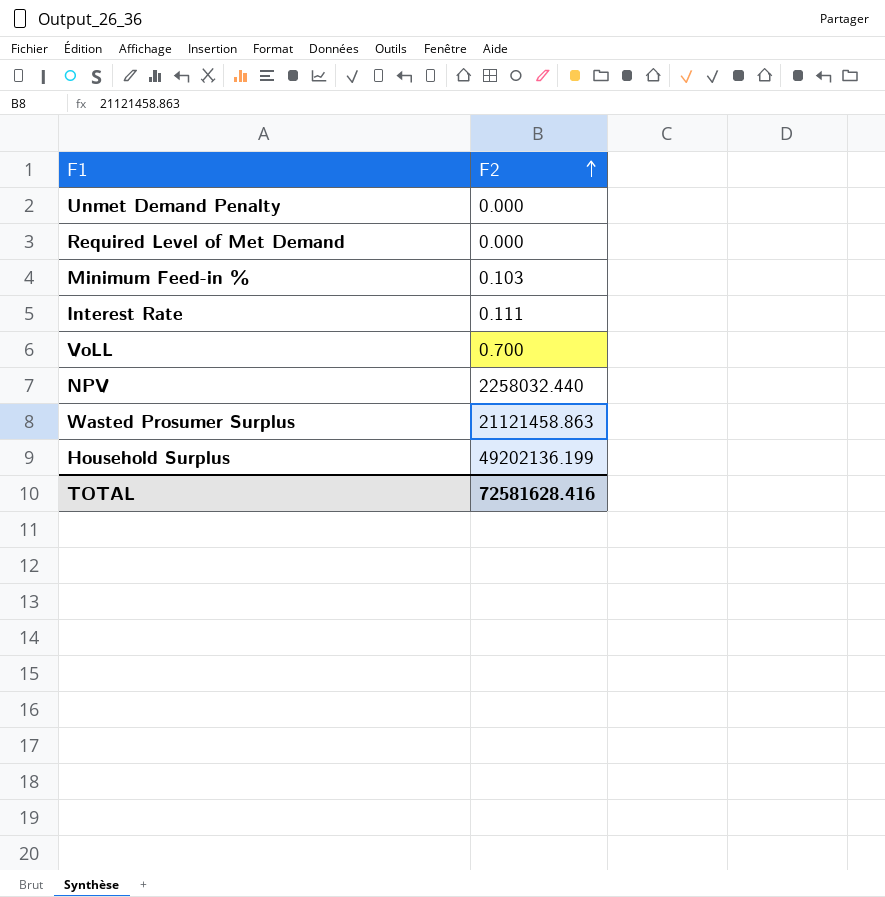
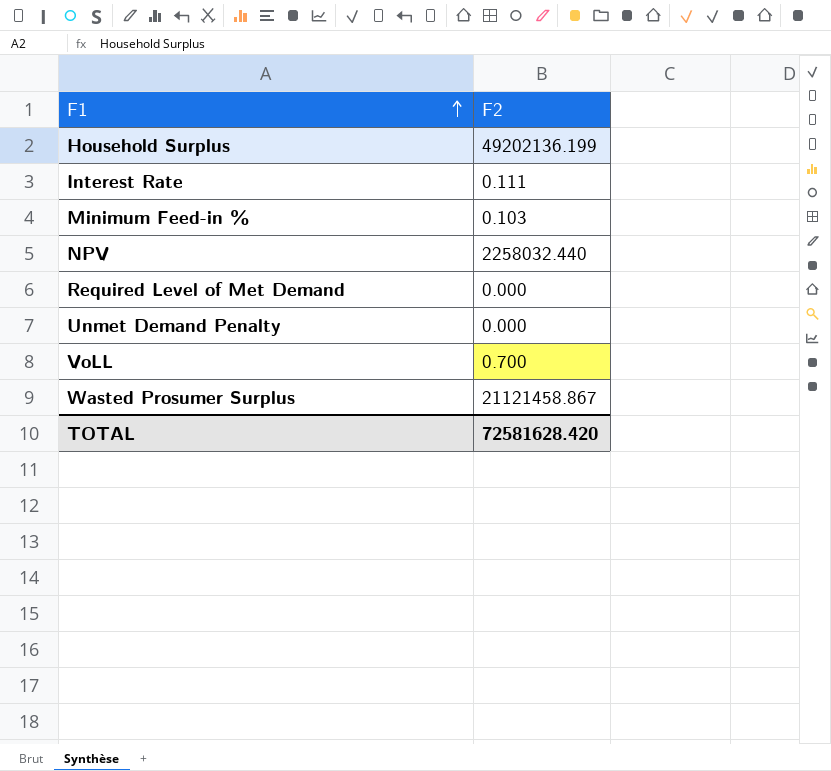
row order: F2 ascending -> F1 ascending
Wasted Prosumer Surplus | F2: 21121458.863 -> 21121458.867
TOTAL | F2: 72581628.416 -> 72581628.420

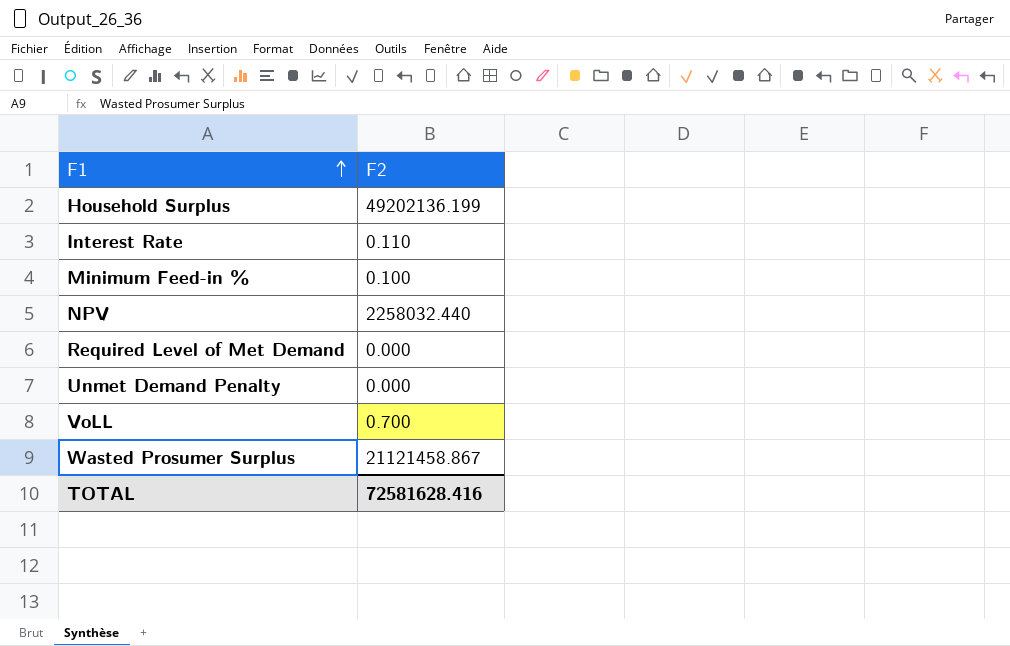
Interest Rate | F2: 0.111 -> 0.110
Minimum Feed-in % | F2: 0.103 -> 0.100
TOTAL | F2: 72581628.420 -> 72581628.416

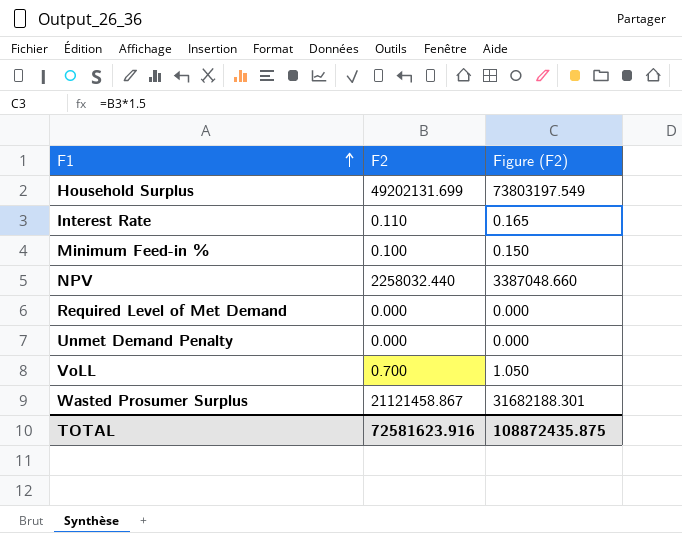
column Figure (F2) | formula: none -> [F2] * 1.5
Household Surplus | F2: 49202136.199 -> 49202131.699
TOTAL | F2: 72581628.416 -> 72581623.916

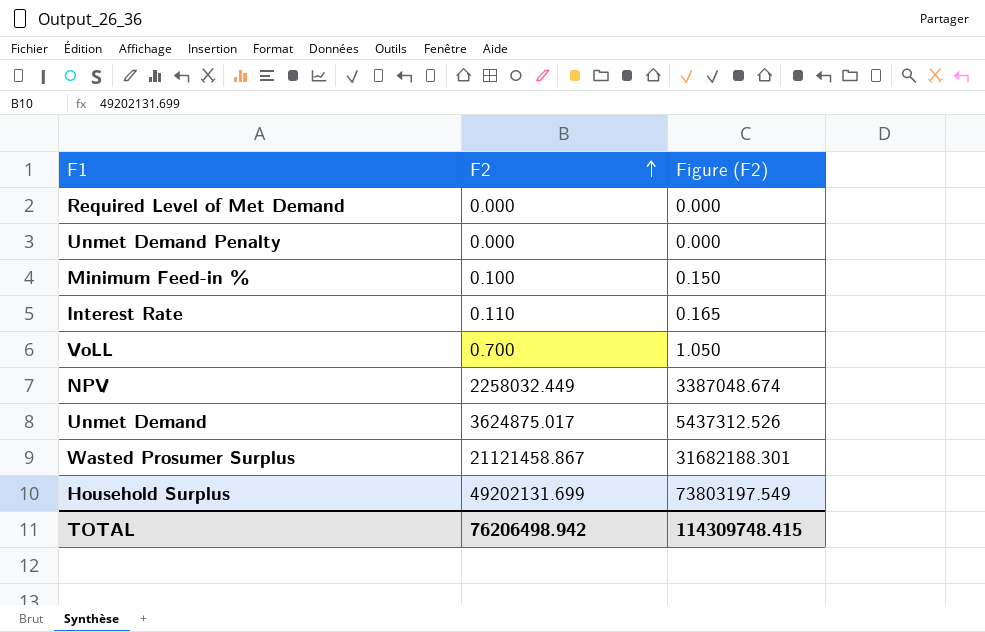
row order: F1 ascending -> F2 ascending
NPV | F2: 2258032.440 -> 2258032.449
NPV | Figure (F2): 3387048.660 -> 3387048.674
row Unmet Demand: none -> 3624875.017 | 5437312.526
TOTAL | F2: 72581623.916 -> 76206498.942
TOTAL | Figure (F2): 108872435.875 -> 114309748.415

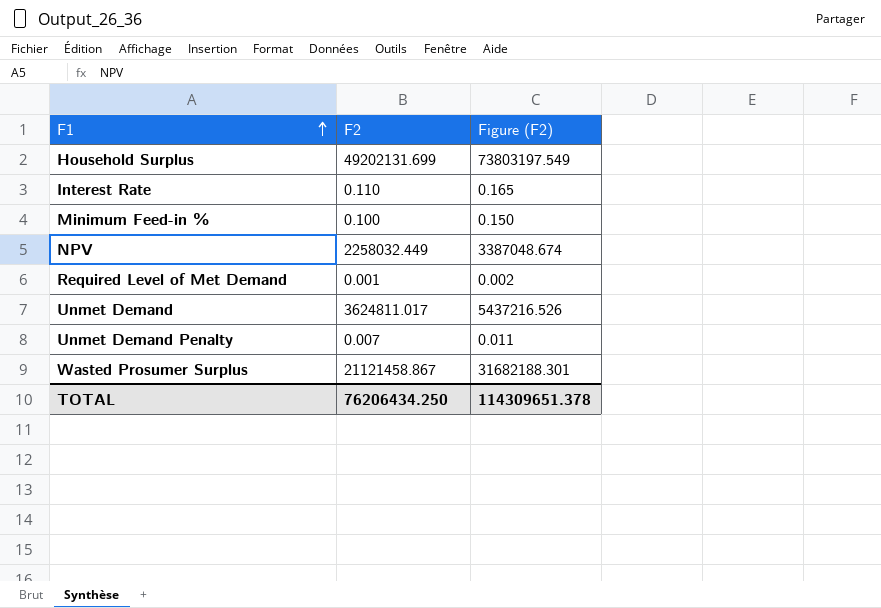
row order: F2 ascending -> F1 ascending
row VoLL: 0.700 | 1.050 -> none
Required Level of Met Demand | F2: 0.000 -> 0.001
Required Level of Met Demand | Figure (F2): 0.000 -> 0.002
Unmet Demand | F2: 3624875.017 -> 3624811.017
Unmet Demand | Figure (F2): 5437312.526 -> 5437216.526
Unmet Demand Penalty | F2: 0.000 -> 0.007
Unmet Demand Penalty | Figure (F2): 0.000 -> 0.011
TOTAL | F2: 76206498.942 -> 76206434.250
TOTAL | Figure (F2): 114309748.415 -> 114309651.378

